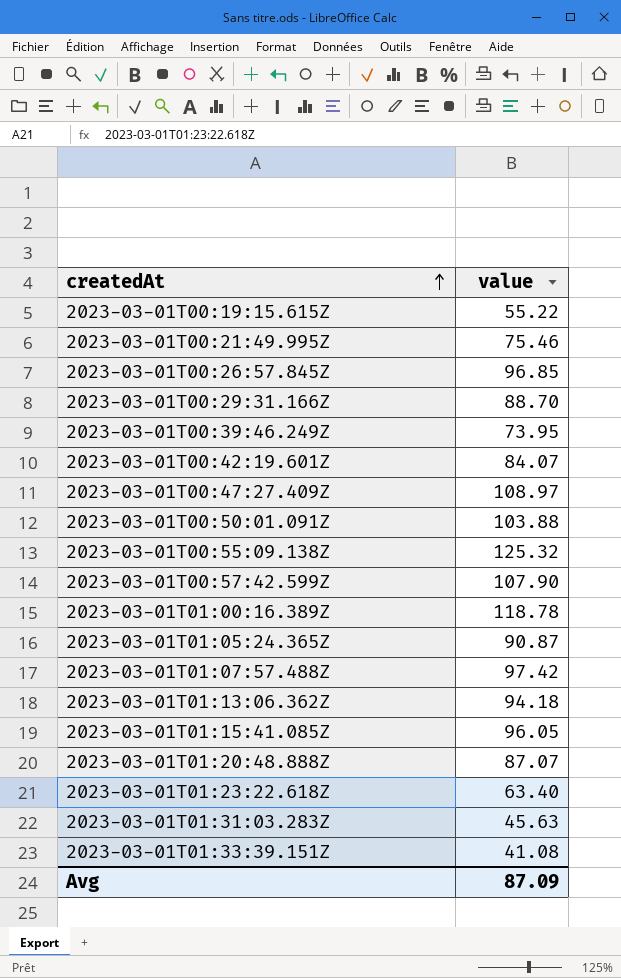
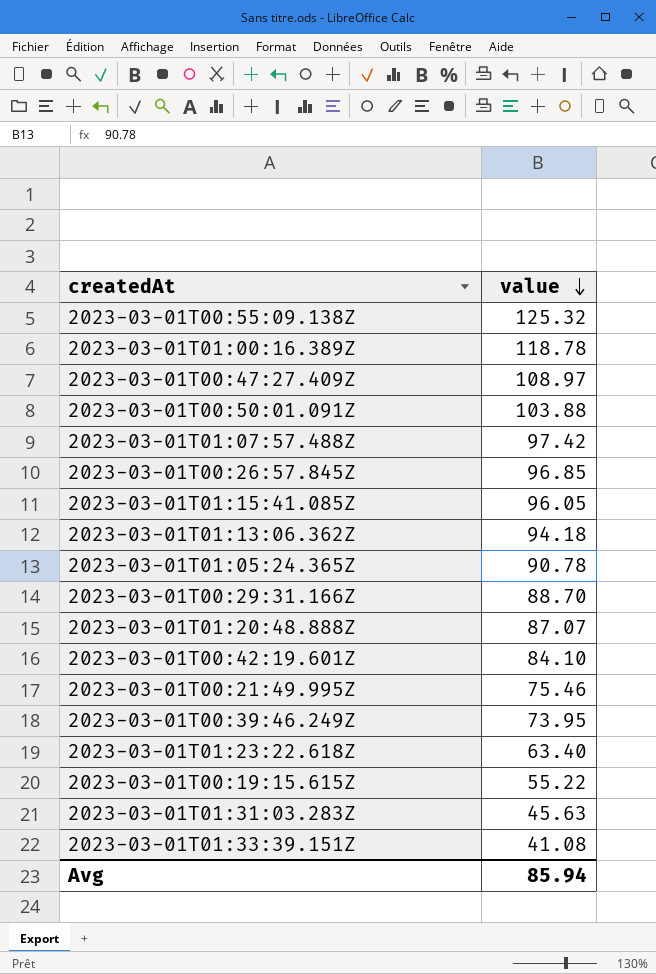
row order: createdAt ascending -> value descending
row 2023-03-01T00:57:42.599Z: 107.90 -> none
2023-03-01T01:05:24.365Z | value: 90.87 -> 90.78
2023-03-01T00:42:19.601Z | value: 84.07 -> 84.10
Avg | value: 87.09 -> 85.94

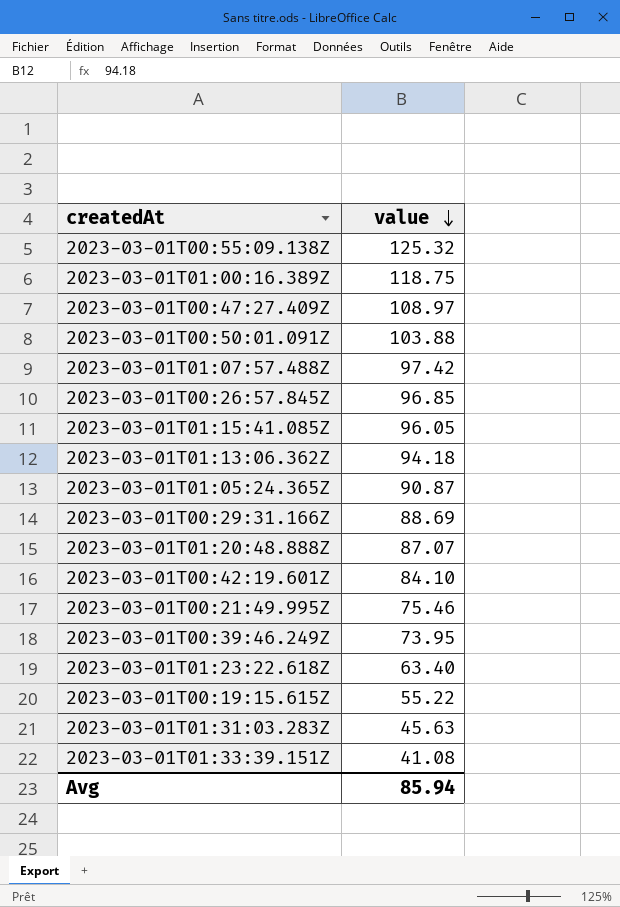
2023-03-01T01:00:16.389Z | value: 118.78 -> 118.75
2023-03-01T01:05:24.365Z | value: 90.78 -> 90.87
2023-03-01T00:29:31.166Z | value: 88.70 -> 88.69

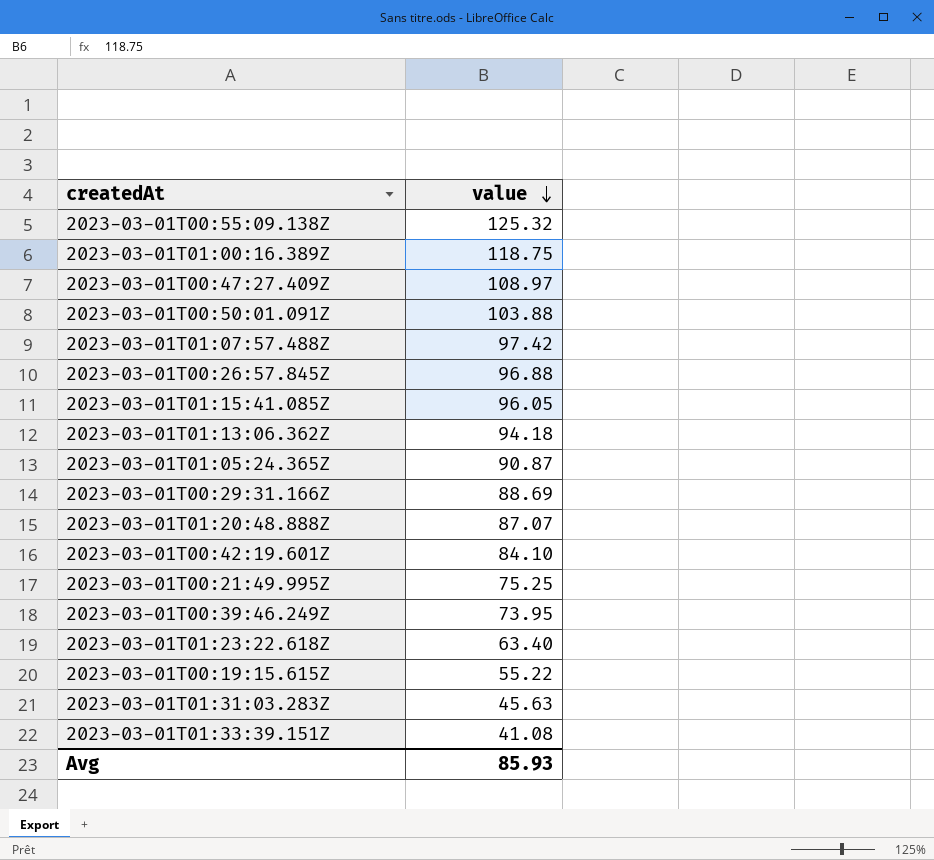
2023-03-01T00:26:57.845Z | value: 96.85 -> 96.88
2023-03-01T00:21:49.995Z | value: 75.46 -> 75.25
Avg | value: 85.94 -> 85.93

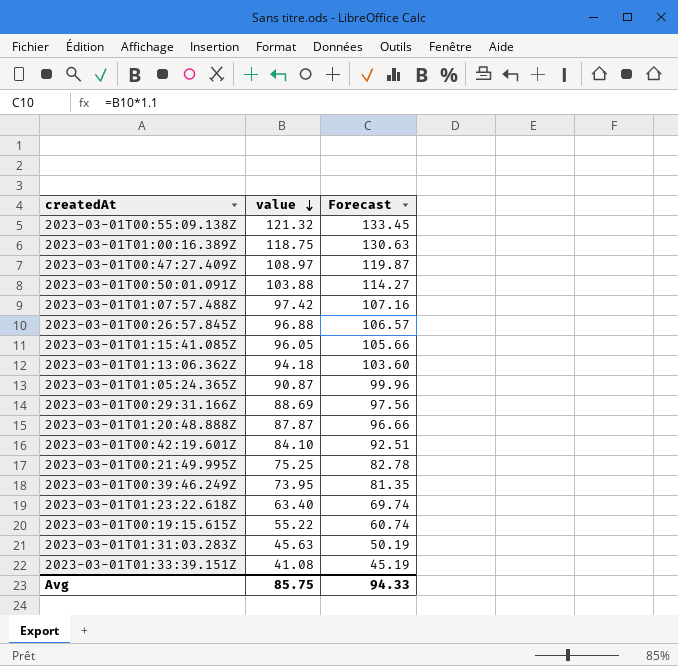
column Forecast | formula: none -> [value] * 1.1
2023-03-01T00:55:09.138Z | value: 125.32 -> 121.32
2023-03-01T01:20:48.888Z | value: 87.07 -> 87.87
Avg | value: 85.93 -> 85.75

